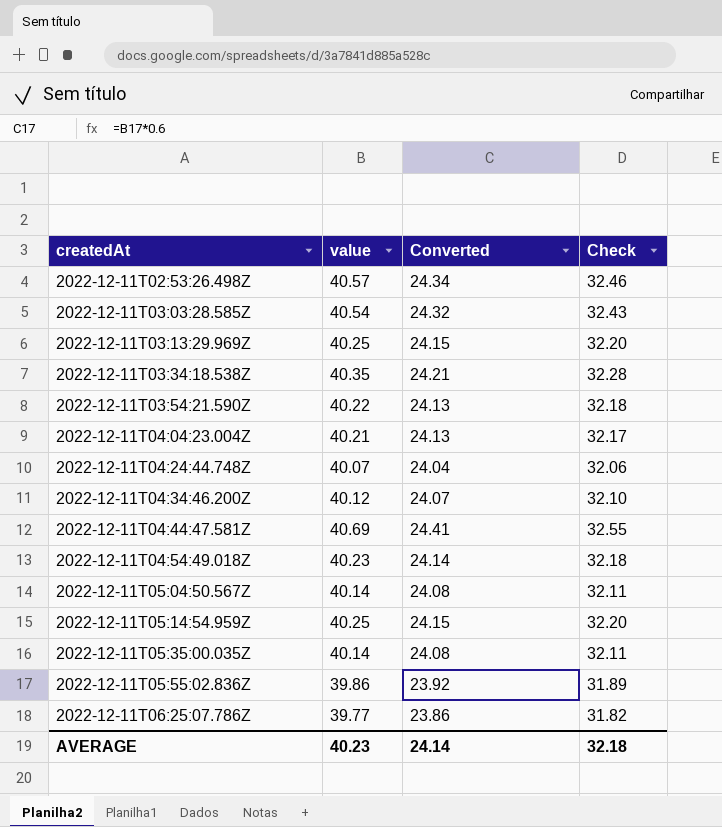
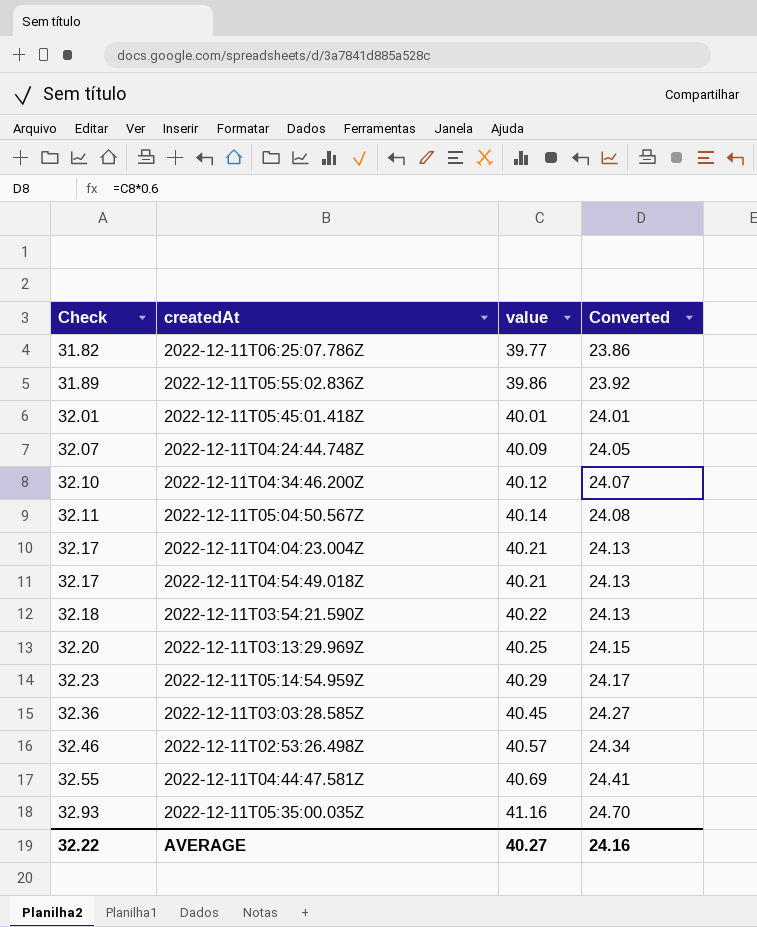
row order: createdAt ascending -> Check ascending
column Check | position: 4 -> 1
row 2022-12-11T03:34:18.538Z: 40.35 | 24.21 | 32.28 -> none
row 2022-12-11T05:45:01.418Z: none -> 32.01 | 40.01 | 24.01
2022-12-11T04:24:44.748Z | Check: 32.06 -> 32.07
2022-12-11T04:24:44.748Z | value: 40.07 -> 40.09
2022-12-11T04:24:44.748Z | Converted: 24.04 -> 24.05
2022-12-11T04:54:49.018Z | Check: 32.18 -> 32.17
2022-12-11T04:54:49.018Z | value: 40.23 -> 40.21
2022-12-11T04:54:49.018Z | Converted: 24.14 -> 24.13
2022-12-11T05:14:54.959Z | Check: 32.20 -> 32.23
2022-12-11T05:14:54.959Z | value: 40.25 -> 40.29
2022-12-11T05:14:54.959Z | Converted: 24.15 -> 24.17
2022-12-11T03:03:28.585Z | Check: 32.43 -> 32.36
2022-12-11T03:03:28.585Z | value: 40.54 -> 40.45
2022-12-11T03:03:28.585Z | Converted: 24.32 -> 24.27
2022-12-11T05:35:00.035Z | Check: 32.11 -> 32.93
2022-12-11T05:35:00.035Z | value: 40.14 -> 41.16
2022-12-11T05:35:00.035Z | Converted: 24.08 -> 24.70
AVERAGE | Check: 32.18 -> 32.22
AVERAGE | value: 40.23 -> 40.27
AVERAGE | Converted: 24.14 -> 24.16

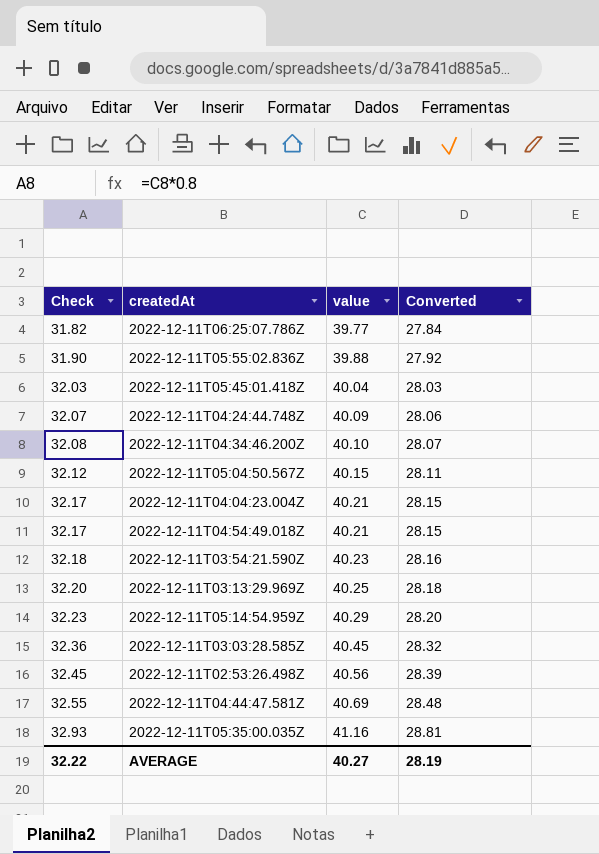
column Converted | formula: [value] * 0.6 -> [value] * 0.7
2022-12-11T05:55:02.836Z | Check: 31.89 -> 31.90
2022-12-11T05:55:02.836Z | value: 39.86 -> 39.88
2022-12-11T05:45:01.418Z | Check: 32.01 -> 32.03
2022-12-11T05:45:01.418Z | value: 40.01 -> 40.04
2022-12-11T04:34:46.200Z | Check: 32.10 -> 32.08
2022-12-11T04:34:46.200Z | value: 40.12 -> 40.10
2022-12-11T05:04:50.567Z | Check: 32.11 -> 32.12
2022-12-11T05:04:50.567Z | value: 40.14 -> 40.15
2022-12-11T03:54:21.590Z | value: 40.22 -> 40.23
2022-12-11T02:53:26.498Z | Check: 32.46 -> 32.45
2022-12-11T02:53:26.498Z | value: 40.57 -> 40.56
AVERAGE | Converted: 24.16 -> 28.19

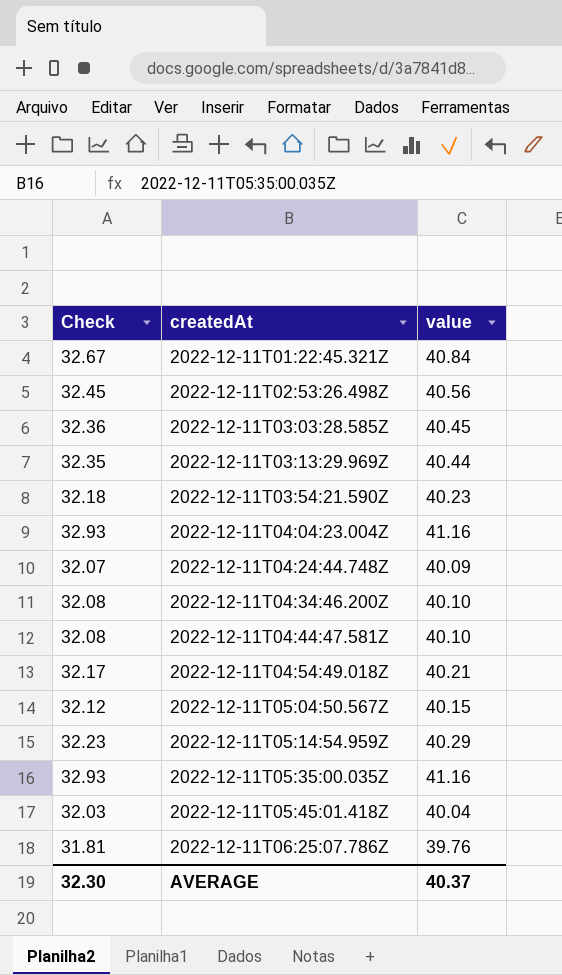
row order: Check ascending -> createdAt ascending
column Converted | formula: [value] * 0.7 -> none
row 2022-12-11T05:55:02.836Z: 31.90 | 39.88 | 27.92 -> none
row 2022-12-11T01:22:45.321Z: none -> 32.67 | 40.84
2022-12-11T03:13:29.969Z | Check: 32.20 -> 32.35
2022-12-11T03:13:29.969Z | value: 40.25 -> 40.44
2022-12-11T04:04:23.004Z | Check: 32.17 -> 32.93
2022-12-11T04:04:23.004Z | value: 40.21 -> 41.16
2022-12-11T04:44:47.581Z | Check: 32.55 -> 32.08
2022-12-11T04:44:47.581Z | value: 40.69 -> 40.10
2022-12-11T06:25:07.786Z | Check: 31.82 -> 31.81
2022-12-11T06:25:07.786Z | value: 39.77 -> 39.76
AVERAGE | Check: 32.22 -> 32.30
AVERAGE | value: 40.27 -> 40.37

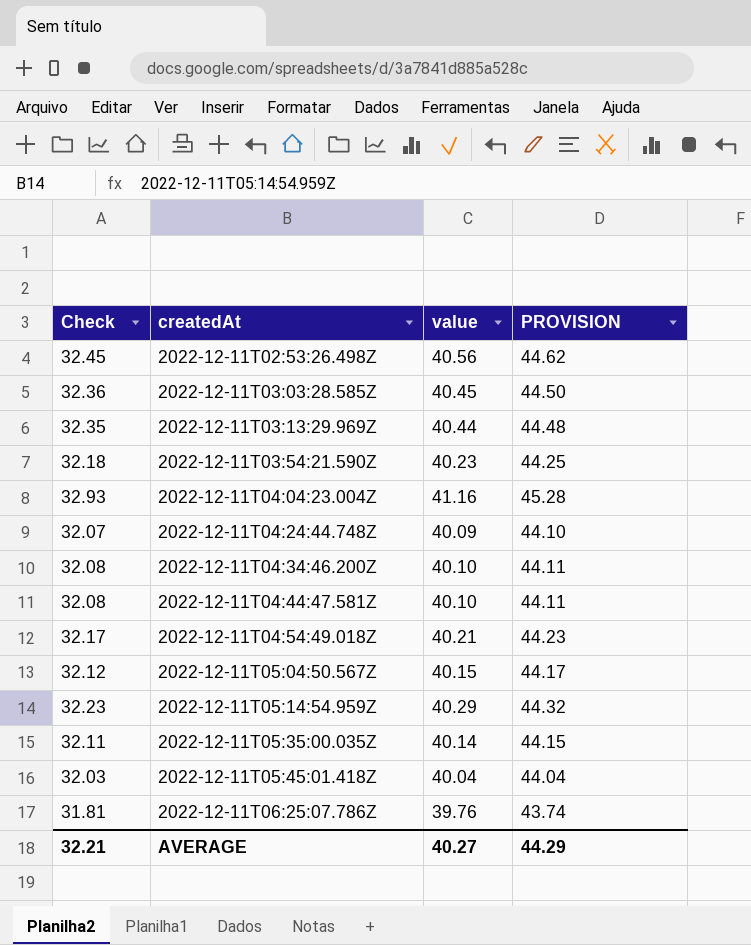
column PROVISION | formula: none -> [value] * 1.1
row 2022-12-11T01:22:45.321Z: 32.67 | 40.84 -> none
2022-12-11T05:35:00.035Z | Check: 32.93 -> 32.11
2022-12-11T05:35:00.035Z | value: 41.16 -> 40.14
AVERAGE | Check: 32.30 -> 32.21
AVERAGE | value: 40.37 -> 40.27

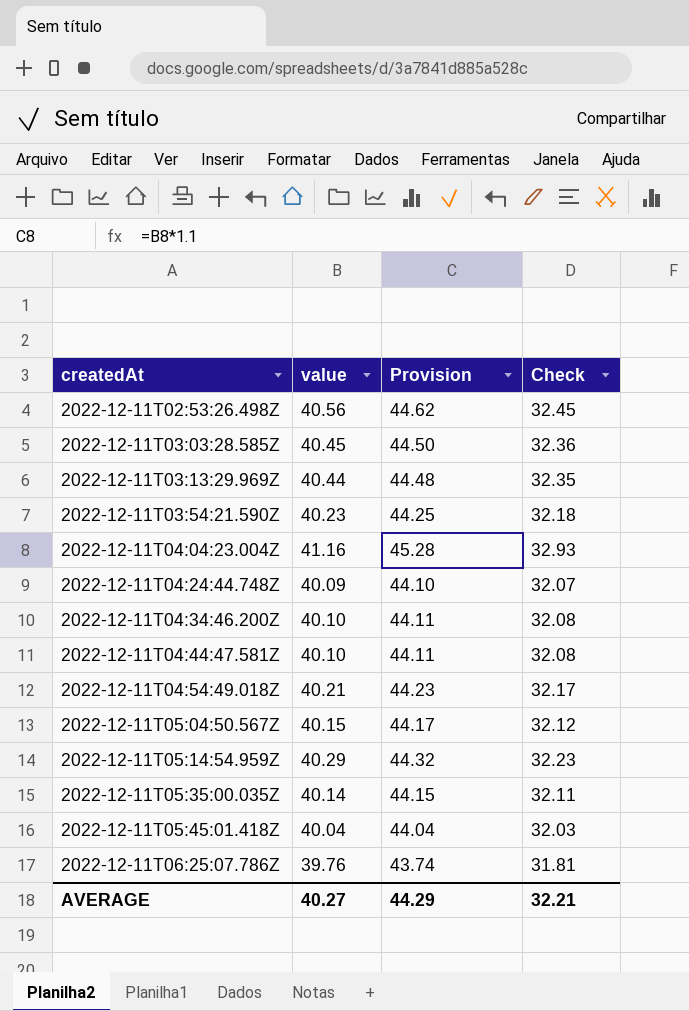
column name: PROVISION -> Provision
column Check | position: 1 -> 4

